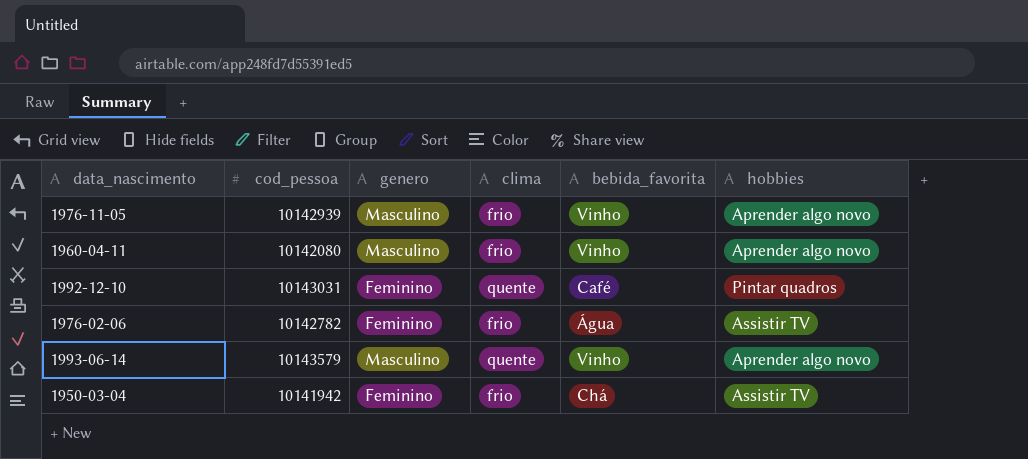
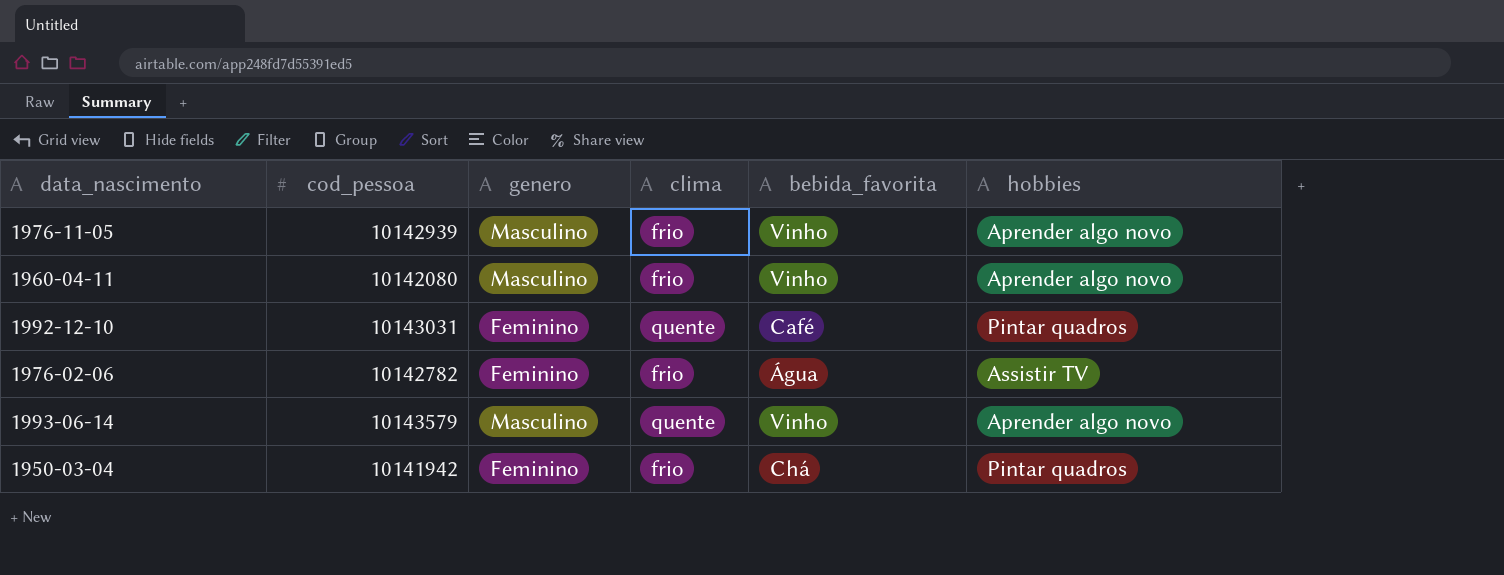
1950-03-04 | hobbies: Assistir TV -> Pintar quadros

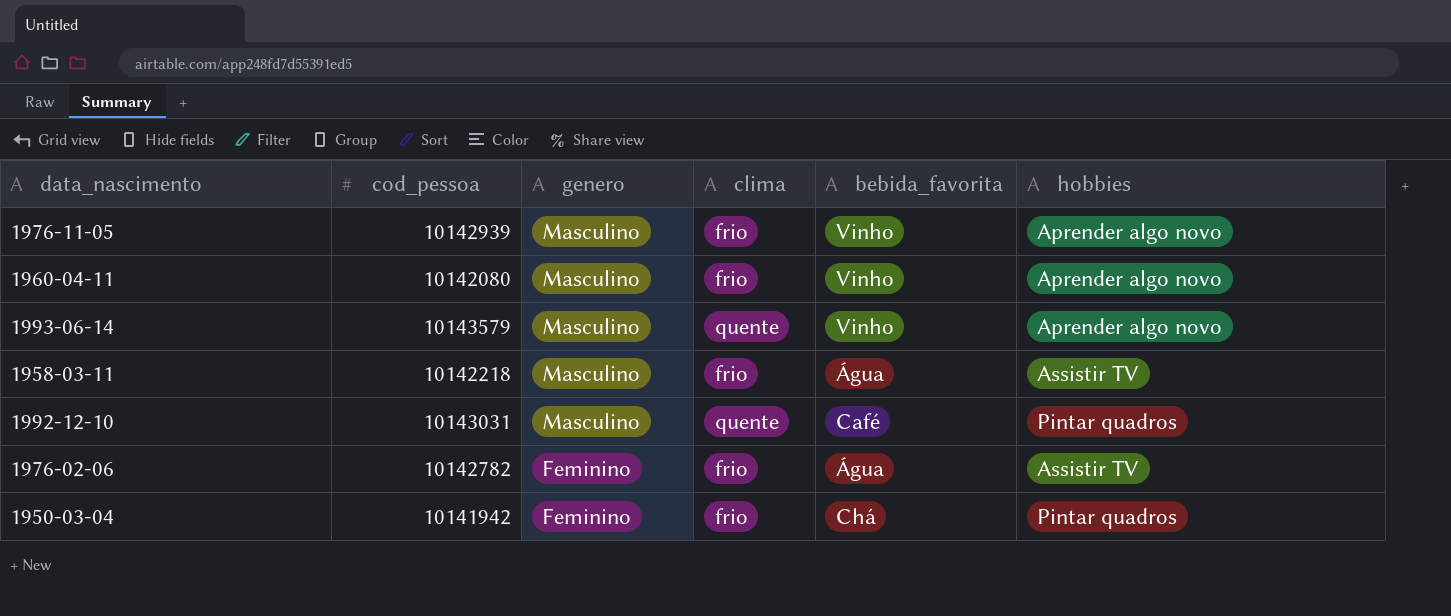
row order: none -> genero descending
row 1958-03-11: none -> 10142218 | Masculino | frio | Água | Assistir TV
1992-12-10 | genero: Feminino -> Masculino

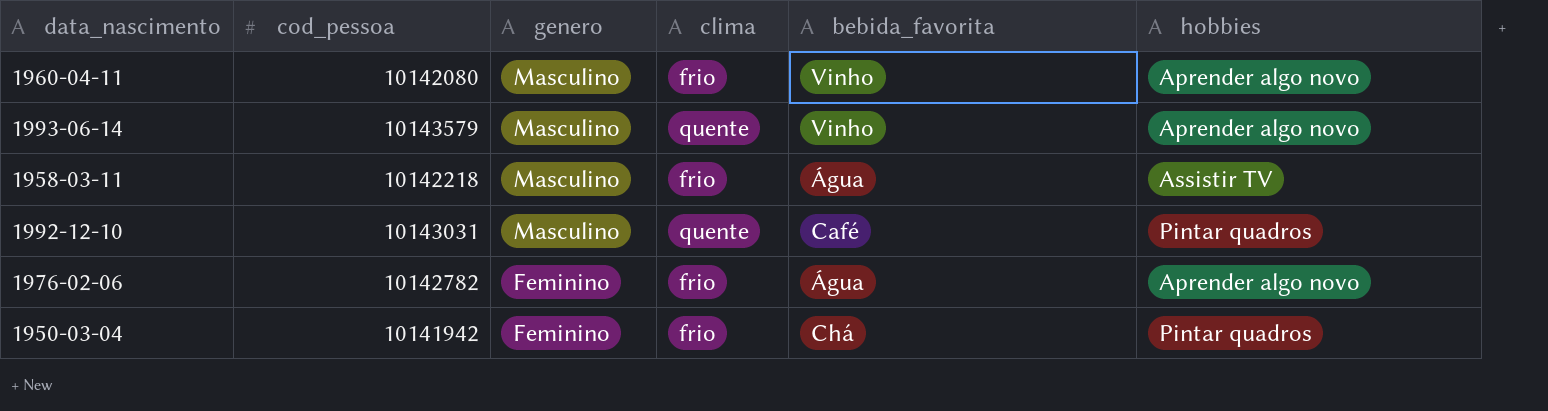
row 1976-11-05: 10142939 | Masculino | frio | Vinho | Aprender algo novo -> none
1976-02-06 | hobbies: Assistir TV -> Aprender algo novo

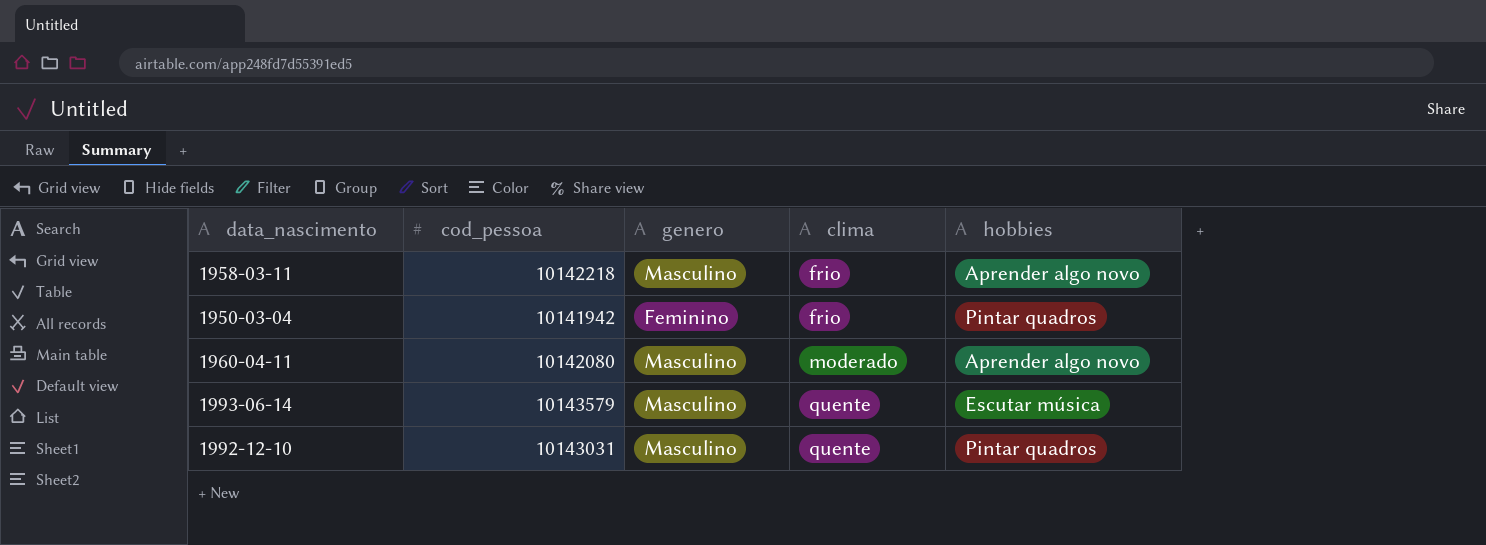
row order: genero descending -> clima ascending
column bebida_favorita | position: 5 -> none
row 1976-02-06: 10142782 | Feminino | frio | Água | Aprender algo novo -> none
1958-03-11 | hobbies: Assistir TV -> Aprender algo novo
1960-04-11 | clima: frio -> moderado
1993-06-14 | hobbies: Aprender algo novo -> Escutar música

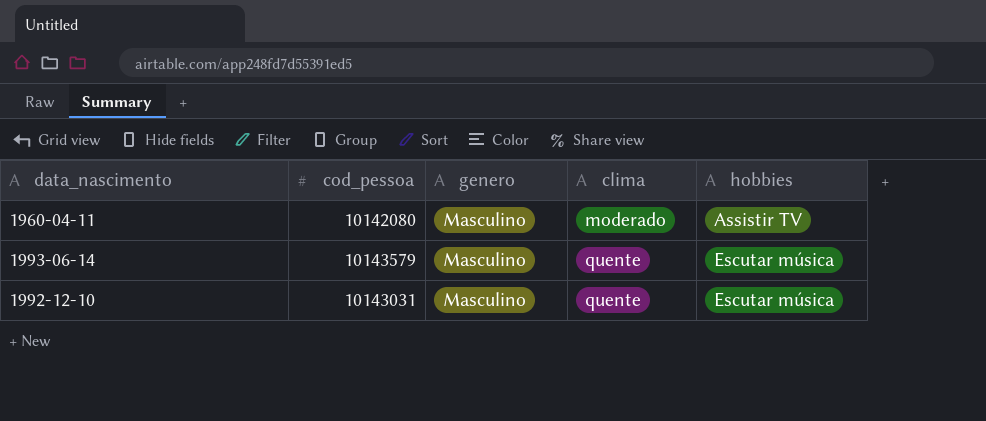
row 1958-03-11: 10142218 | Masculino | frio | Aprender algo novo -> none
row 1950-03-04: 10141942 | Feminino | frio | Pintar quadros -> none
1960-04-11 | hobbies: Aprender algo novo -> Assistir TV
1992-12-10 | hobbies: Pintar quadros -> Escutar música

